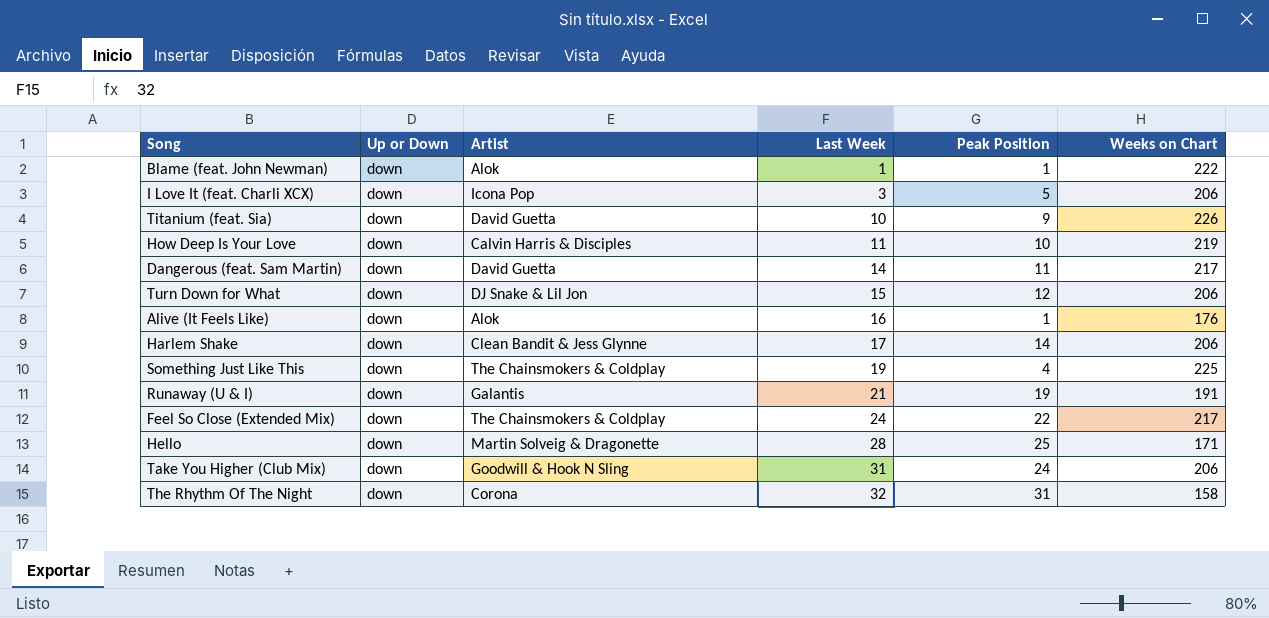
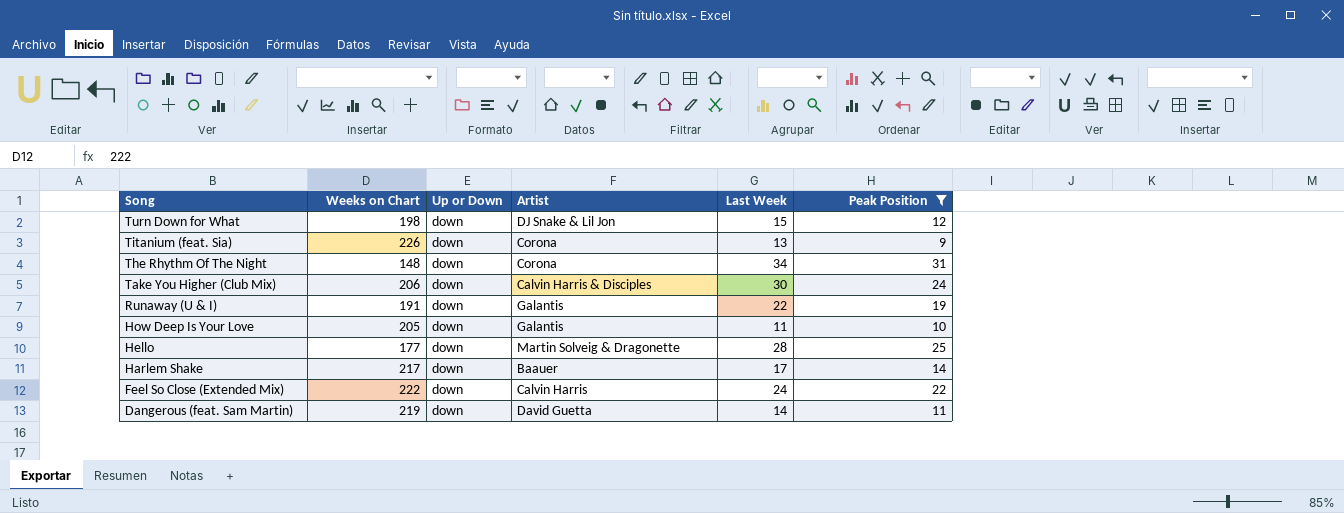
filter: none -> Peak Position >= 9
row order: Last Week ascending -> Song descending
column Weeks on Chart | position: 6 -> 2
Turn Down for What | Weeks on Chart: 206 -> 198
Titanium (feat. Sia) | Artist: David Guetta -> Corona
Titanium (feat. Sia) | Last Week: 10 -> 13
The Rhythm Of The Night | Weeks on Chart: 158 -> 148
The Rhythm Of The Night | Last Week: 32 -> 34
Take You Higher (Club Mix) | Artist: Goodwill & Hook N Sling -> Calvin Harris & Disciples
Take You Higher (Club Mix) | Last Week: 31 -> 30
Runaway (U & I) | Last Week: 21 -> 22
How Deep Is Your Love | Weeks on Chart: 219 -> 205
How Deep Is Your Love | Artist: Calvin Harris & Disciples -> Galantis
Hello | Weeks on Chart: 171 -> 177
Harlem Shake | Weeks on Chart: 206 -> 217
Harlem Shake | Artist: Clean Bandit & Jess Glynne -> Baauer
Feel So Close (Extended Mix) | Weeks on Chart: 217 -> 222
Feel So Close (Extended Mix) | Artist: The Chainsmokers & Coldplay -> Calvin Harris
Dangerous (feat. Sam Martin) | Weeks on Chart: 217 -> 219

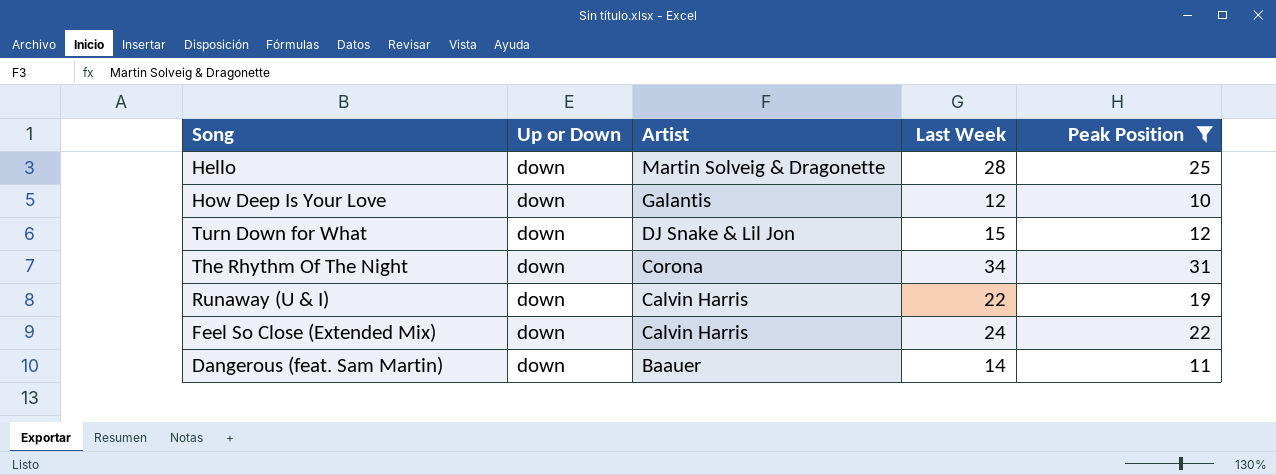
row order: Song descending -> Artist descending
column Weeks on Chart | position: 2 -> none
row Titanium (feat. Sia): 226 | down | Corona | 13 | 9 -> none
row Take You Higher (Club Mix): 206 | down | Calvin Harris & Disciples | 30 | 24 -> none
row Harlem Shake: 217 | down | Baauer | 17 | 14 -> none
How Deep Is Your Love | Last Week: 11 -> 12
Runaway (U & I) | Artist: Galantis -> Calvin Harris
Dangerous (feat. Sam Martin) | Artist: David Guetta -> Baauer

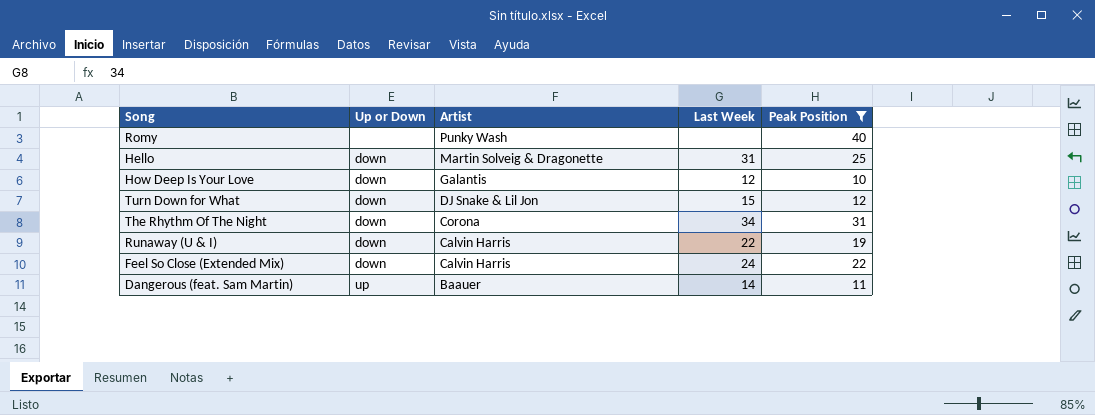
row Romy: none -> none | Punky Wash | none | 40
Hello | Last Week: 28 -> 31
Dangerous (feat. Sam Martin) | Up or Down: down -> up

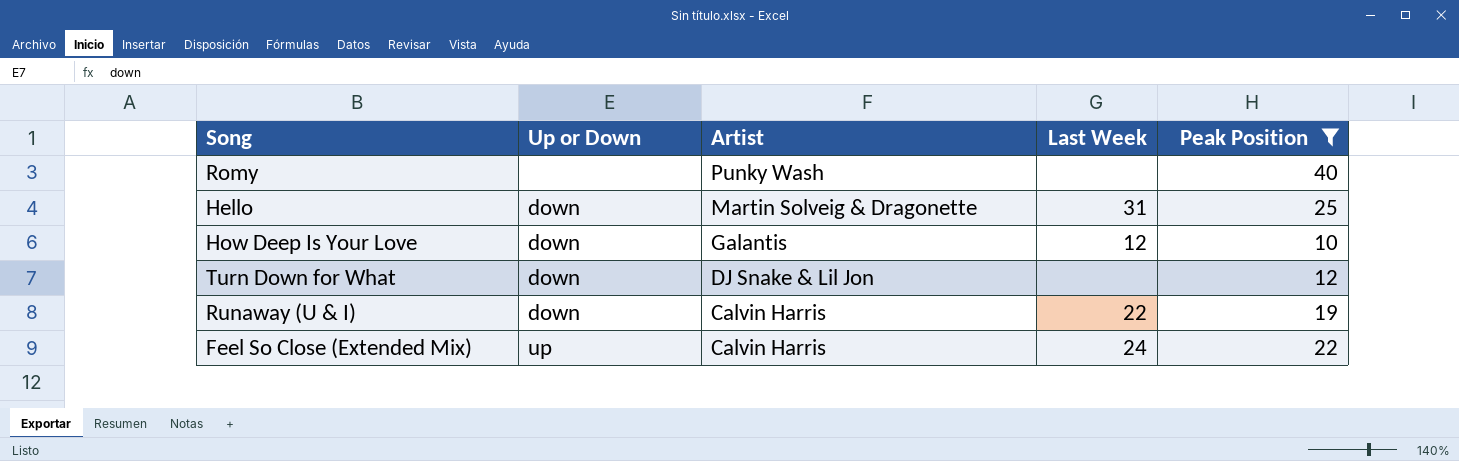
row The Rhythm Of The Night: down | Corona | 34 | 31 -> none
row Dangerous (feat. Sam Martin): up | Baauer | 14 | 11 -> none
Turn Down for What | Last Week: 15 -> none
Feel So Close (Extended Mix) | Up or Down: down -> up

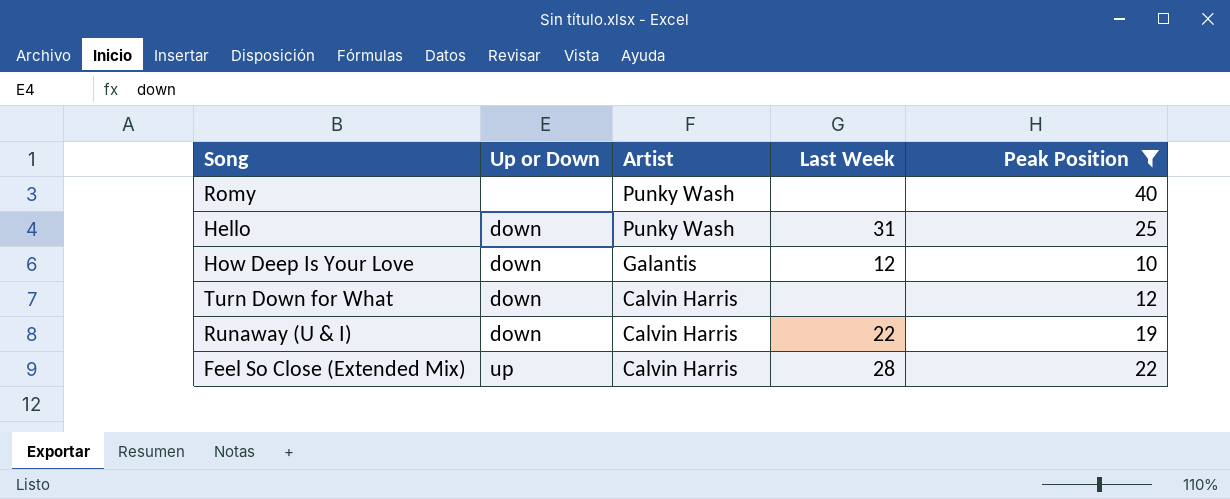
Hello | Artist: Martin Solveig & Dragonette -> Punky Wash
Turn Down for What | Artist: DJ Snake & Lil Jon -> Calvin Harris
Feel So Close (Extended Mix) | Last Week: 24 -> 28

